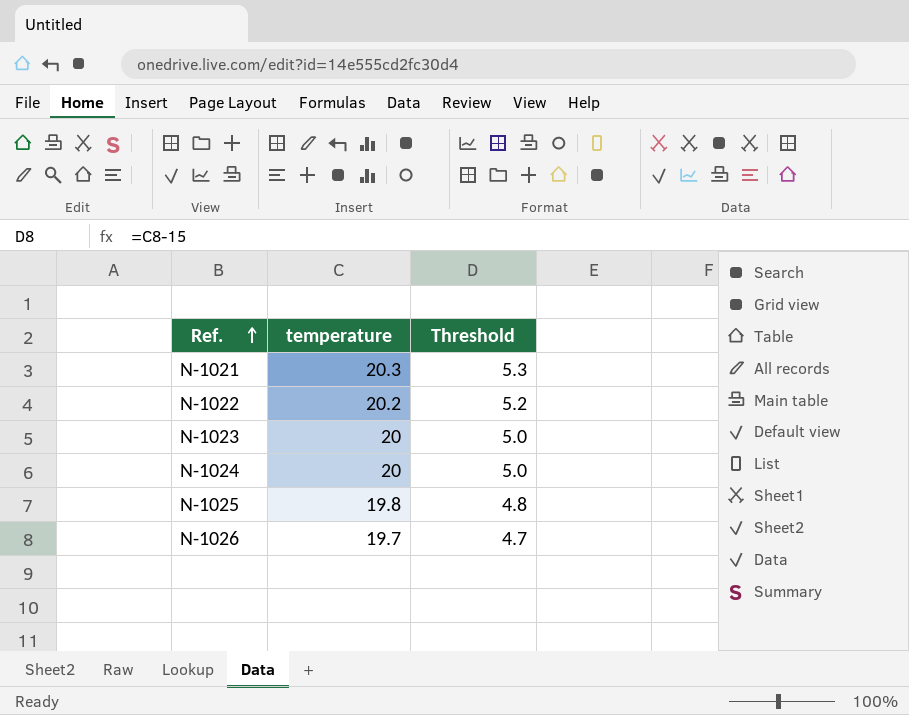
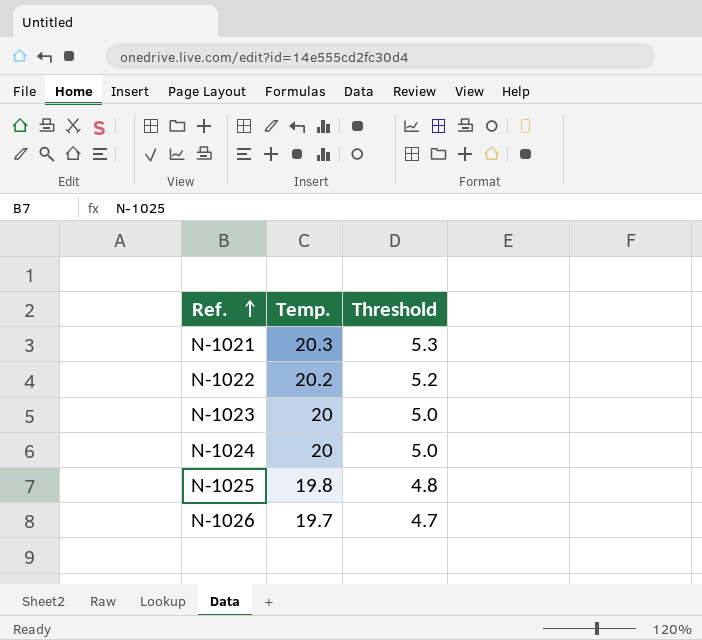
column name: temperature -> Temp.

